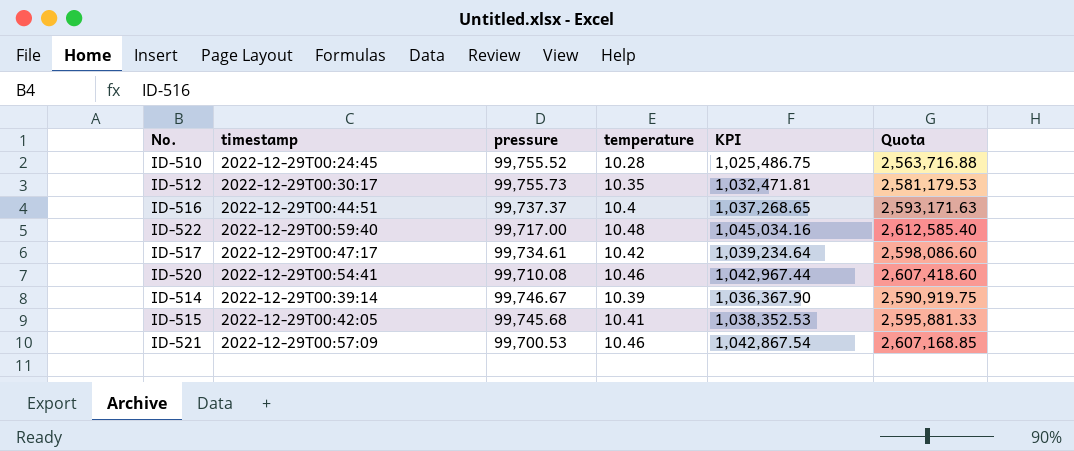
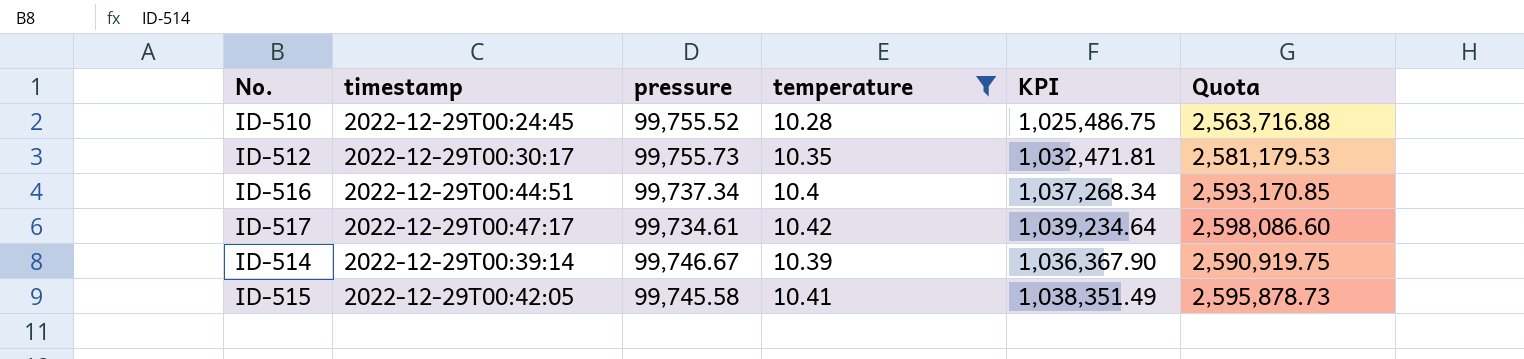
filter: none -> temperature <= 10.42
ID-516 | pressure: 99,737.37 -> 99,737.34
ID-516 | KPI: 1,037,268.65 -> 1,037,268.34
ID-516 | Quota: 2,593,171.63 -> 2,593,170.85
ID-515 | pressure: 99,745.68 -> 99,745.58
ID-515 | KPI: 1,038,352.53 -> 1,038,351.49
ID-515 | Quota: 2,595,881.33 -> 2,595,878.73

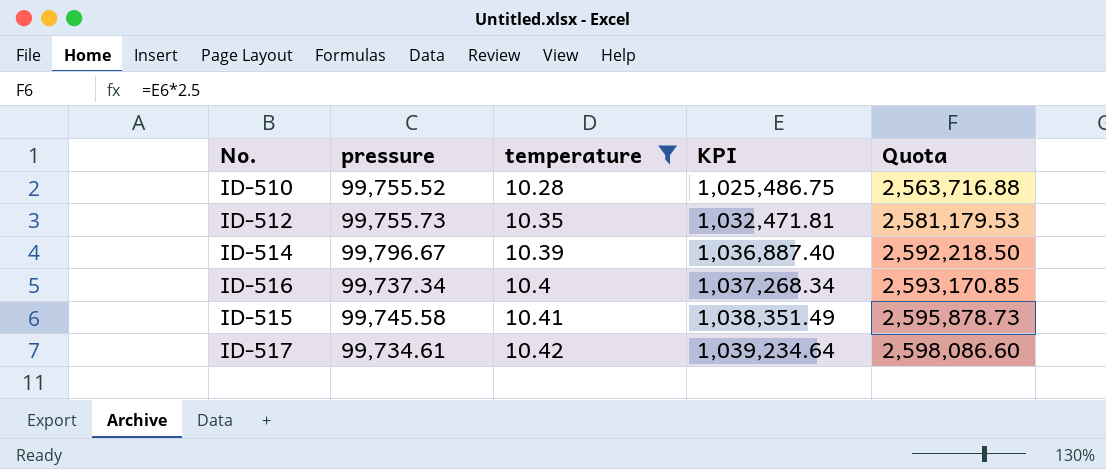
row order: none -> temperature ascending
column timestamp | position: 2 -> none
ID-514 | pressure: 99,746.67 -> 99,796.67
ID-514 | KPI: 1,036,367.90 -> 1,036,887.40
ID-514 | Quota: 2,590,919.75 -> 2,592,218.50

